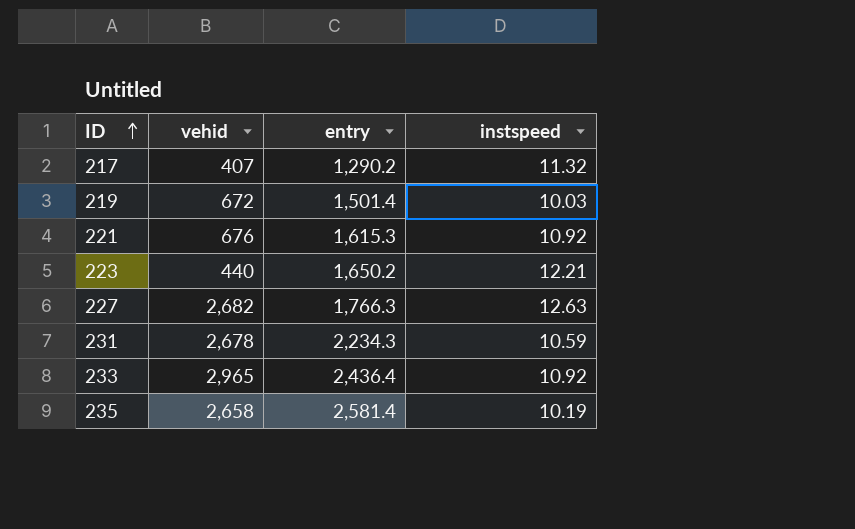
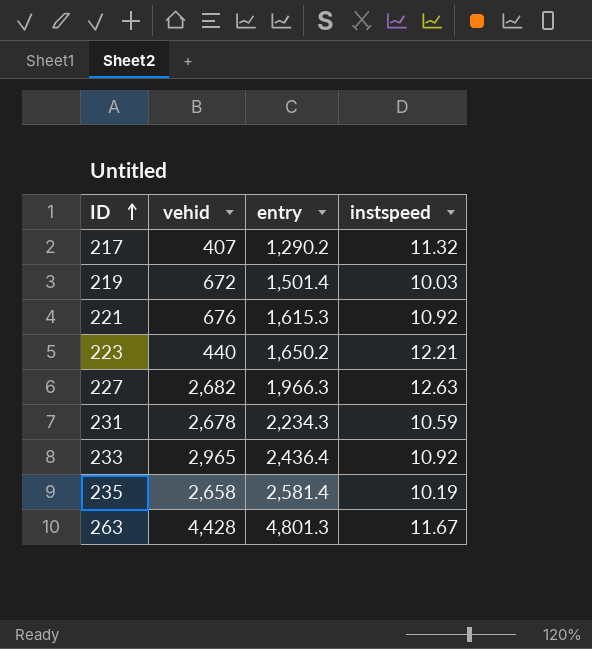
227 | entry: 1,766.3 -> 1,966.3
row 263: none -> 4,428 | 4,801.3 | 11.67

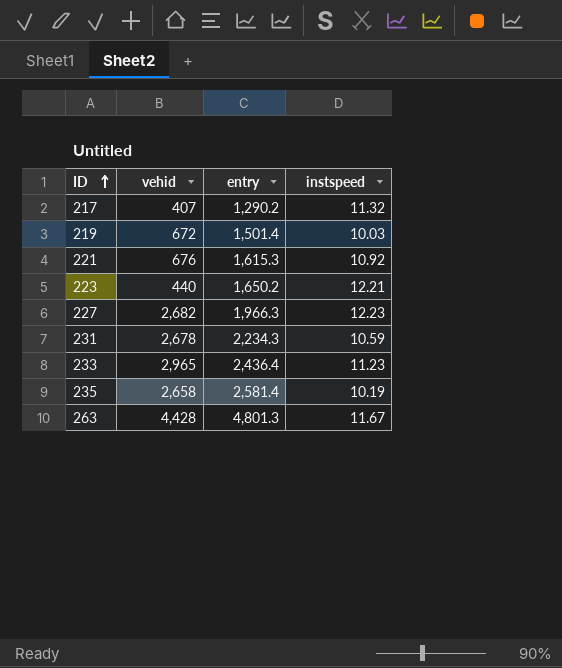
227 | instspeed: 12.63 -> 12.23
233 | instspeed: 10.92 -> 11.23

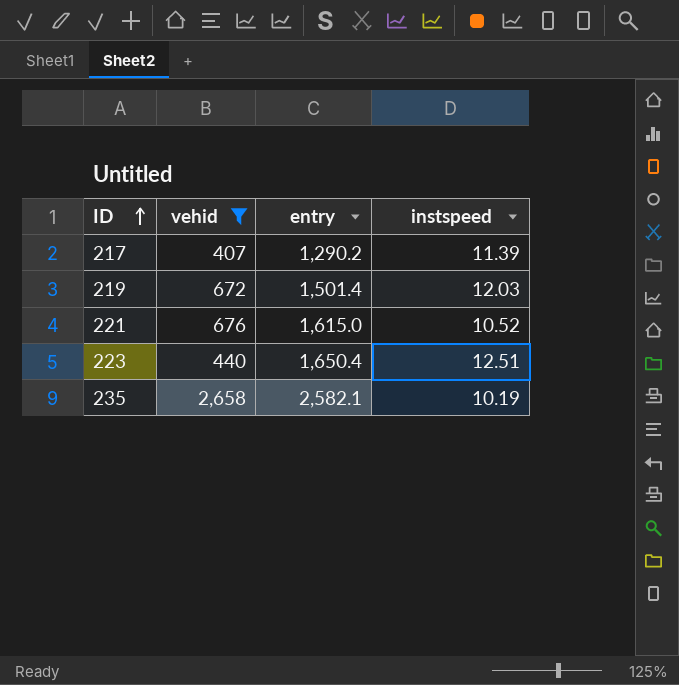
filter: none -> vehid <= 2,658
217 | instspeed: 11.32 -> 11.39
219 | instspeed: 10.03 -> 12.03
221 | entry: 1,615.3 -> 1,615.0
221 | instspeed: 10.92 -> 10.52
223 | entry: 1,650.2 -> 1,650.4
223 | instspeed: 12.21 -> 12.51
235 | entry: 2,581.4 -> 2,582.1

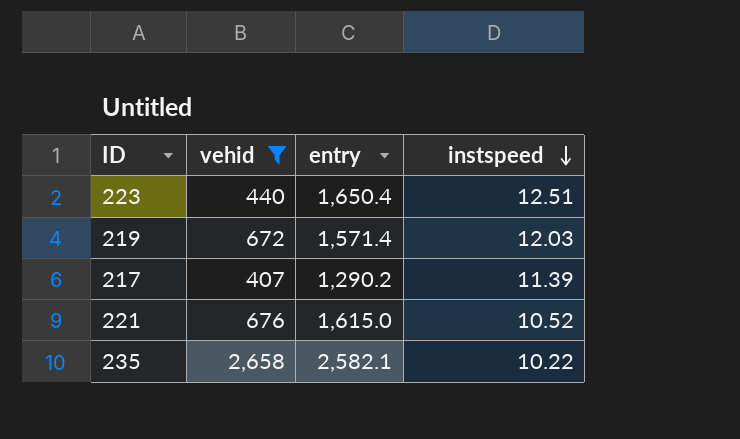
row order: ID ascending -> instspeed descending
219 | entry: 1,501.4 -> 1,571.4
235 | instspeed: 10.19 -> 10.22

